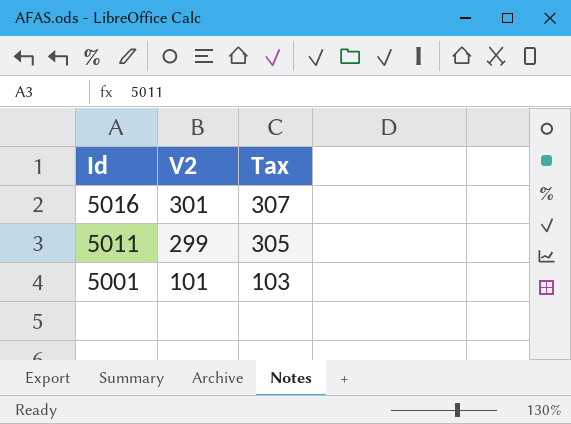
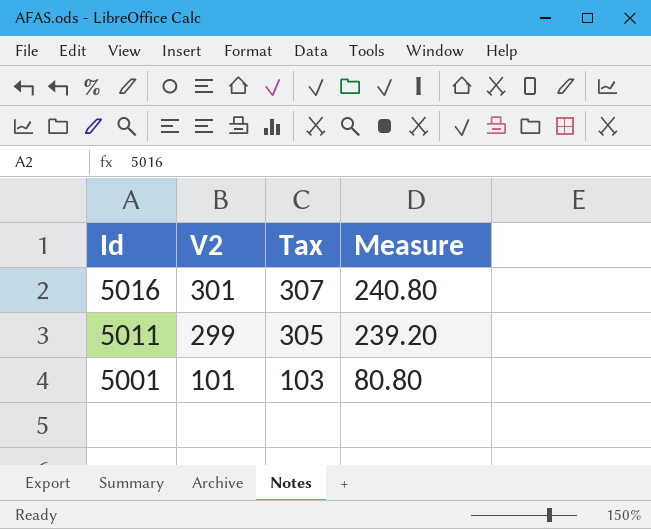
column Measure | formula: none -> [V2] * 0.8

